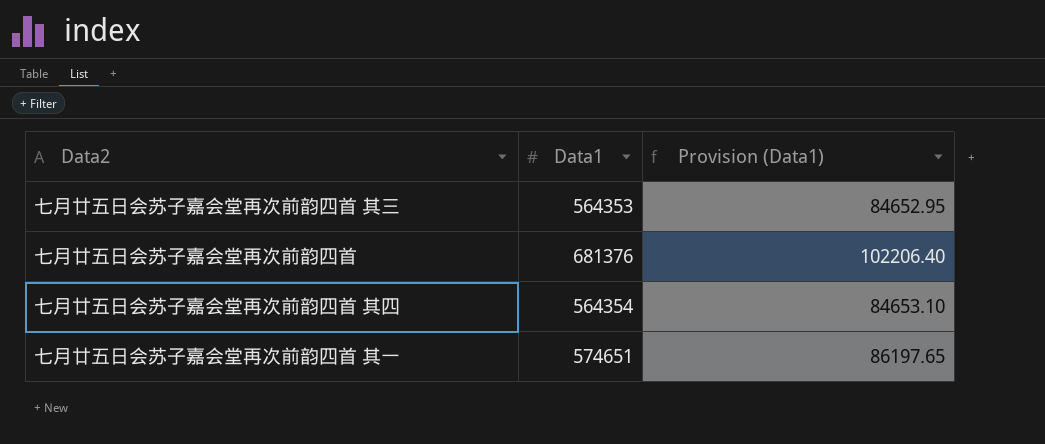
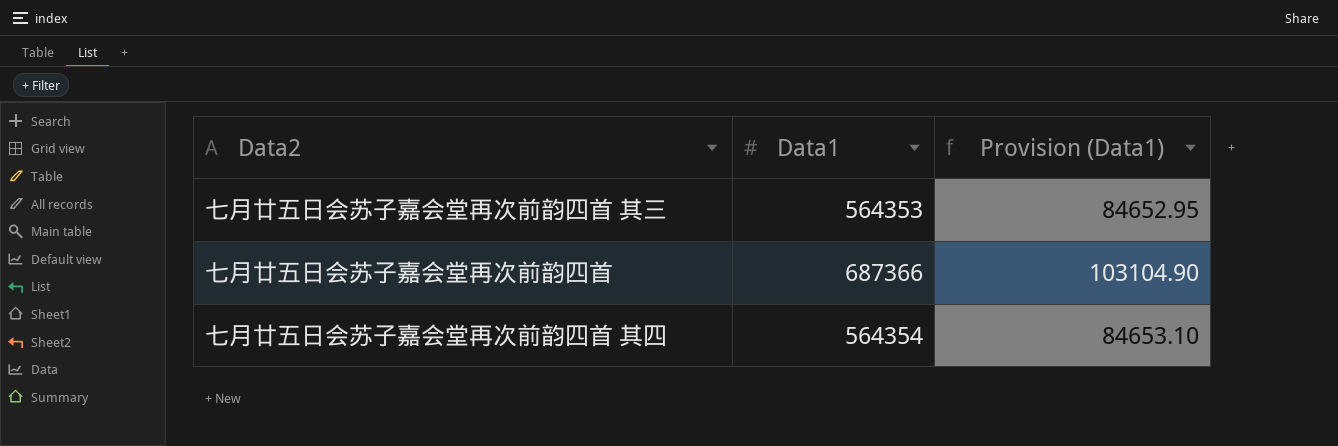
row 七月廿五日会苏子嘉会堂再次前韵四首 其一: 574651 | 86197.65 -> none
七月廿五日会苏子嘉会堂再次前韵四首 | Data1: 681376 -> 687366
七月廿五日会苏子嘉会堂再次前韵四首 | Provision (Data1): 102206.40 -> 103104.90

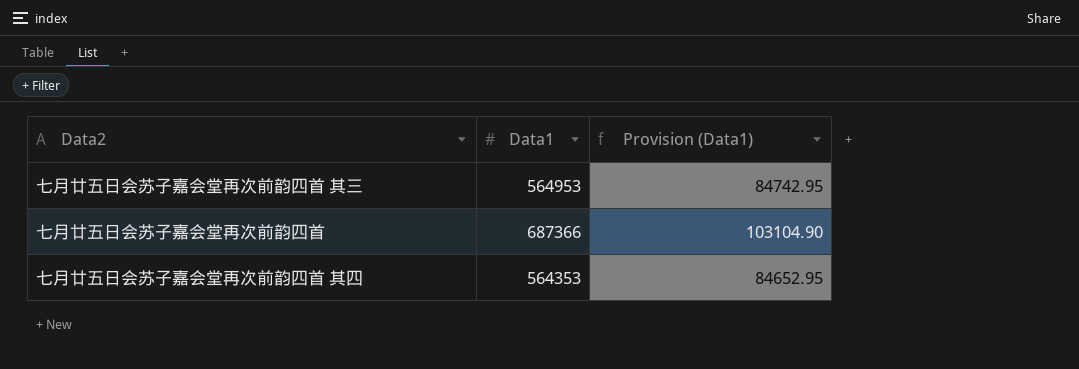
七月廿五日会苏子嘉会堂再次前韵四首 其三 | Data1: 564353 -> 564953
七月廿五日会苏子嘉会堂再次前韵四首 其三 | Provision (Data1): 84652.95 -> 84742.95
七月廿五日会苏子嘉会堂再次前韵四首 其四 | Data1: 564354 -> 564353
七月廿五日会苏子嘉会堂再次前韵四首 其四 | Provision (Data1): 84653.10 -> 84652.95

